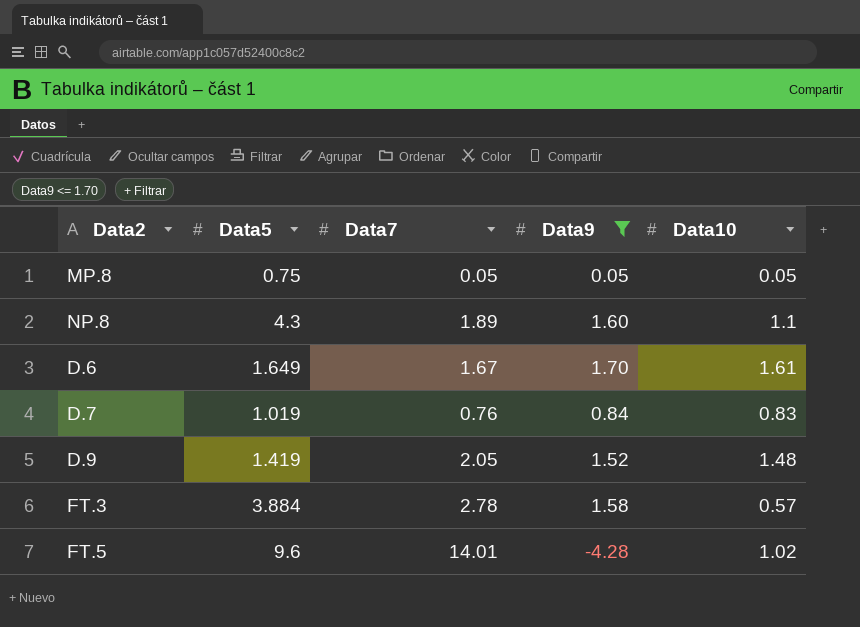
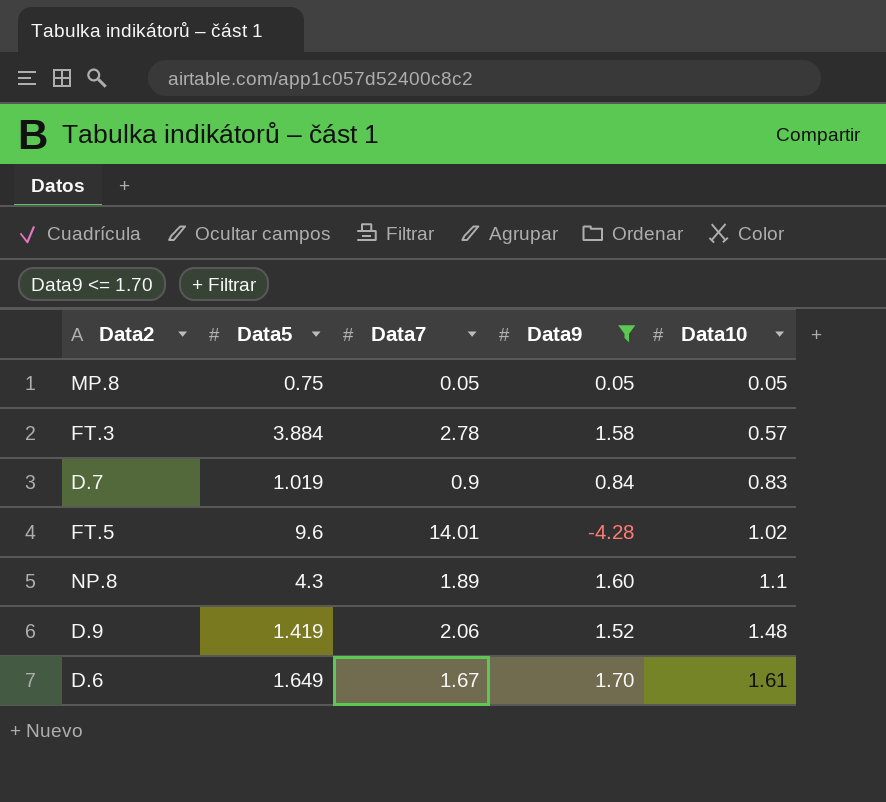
row order: none -> Data10 ascending
D.7 | Data7: 0.76 -> 0.9
D.9 | Data7: 2.05 -> 2.06

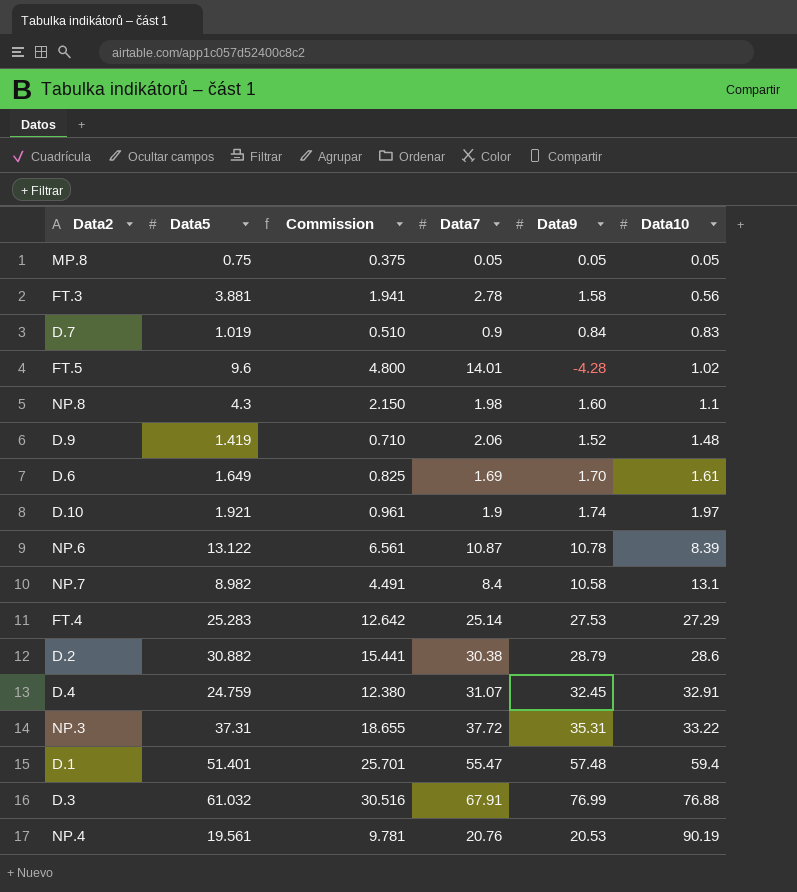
filter: Data9 <= 1.70 -> none
column Commission | formula: none -> [Data5] * 0.5
FT.3 | Data5: 3.884 -> 3.881
FT.3 | Data10: 0.57 -> 0.56
NP.8 | Data7: 1.89 -> 1.98
D.6 | Data7: 1.67 -> 1.69

